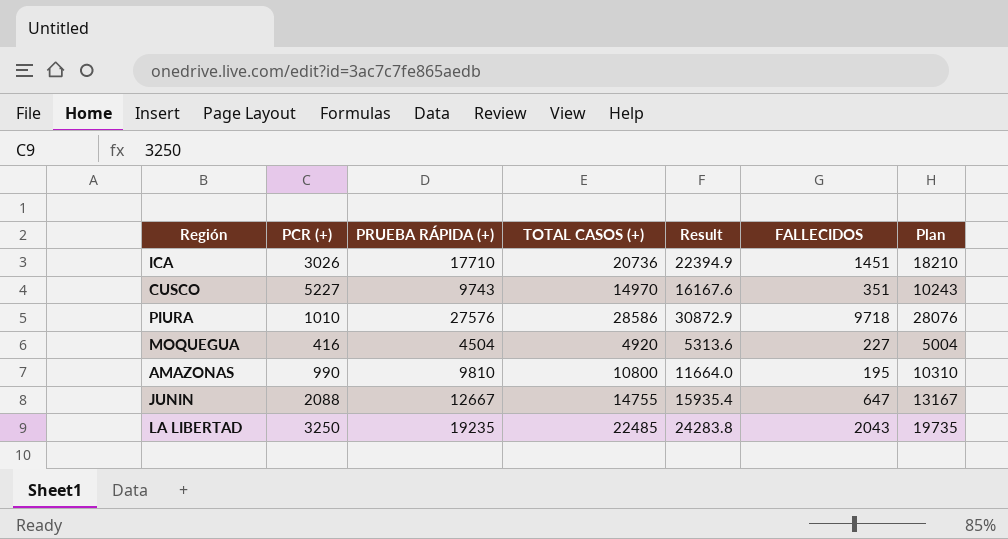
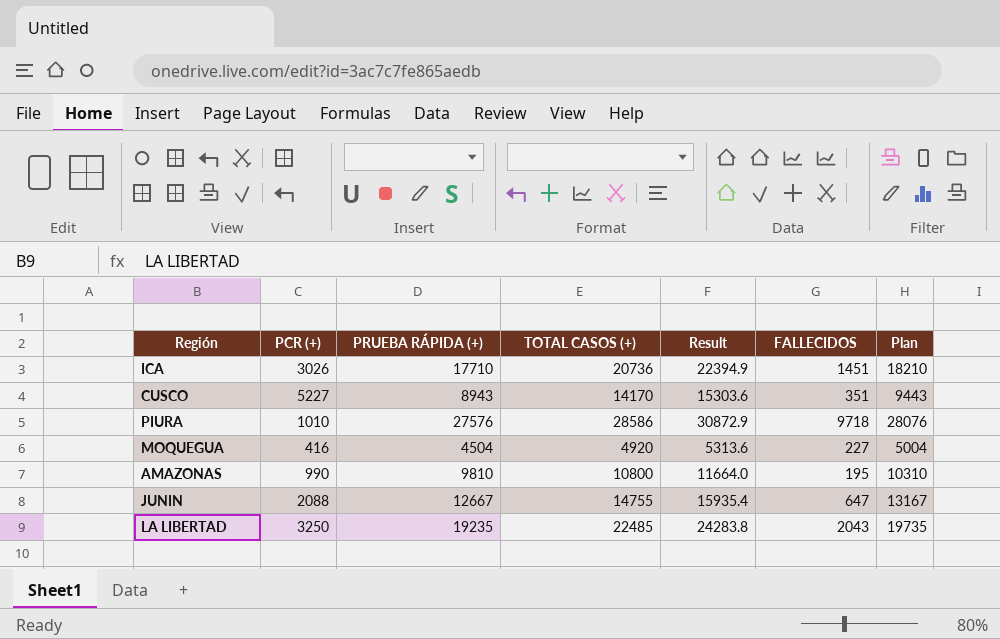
CUSCO | PRUEBA RÁPIDA (+): 9743 -> 8943
CUSCO | TOTAL CASOS (+): 14970 -> 14170
CUSCO | Result: 16167.6 -> 15303.6
CUSCO | Plan: 10243 -> 9443

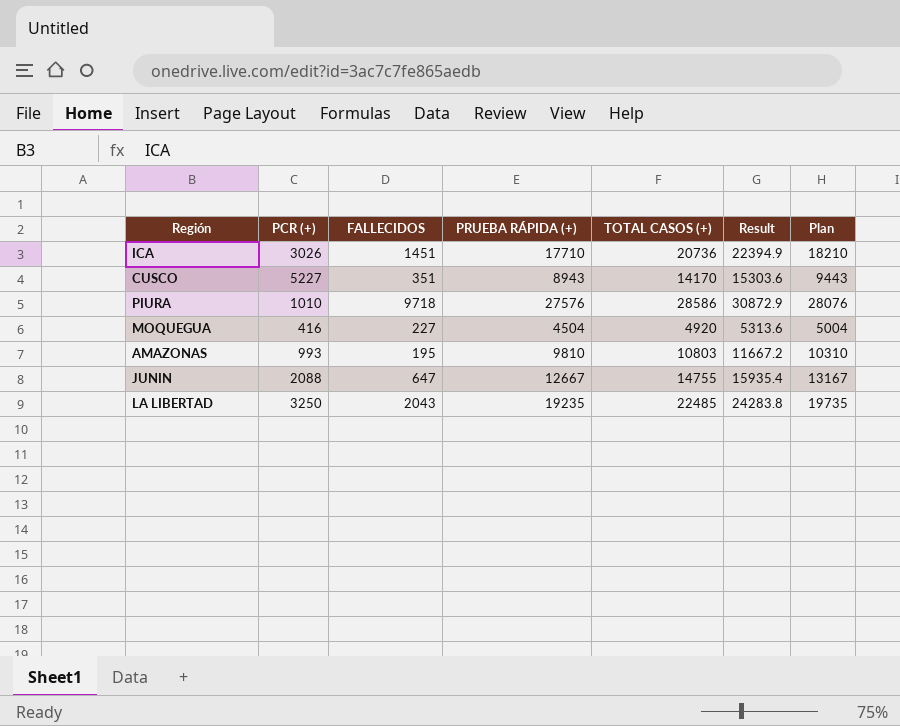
column FALLECIDOS | position: 6 -> 3
AMAZONAS | PCR (+): 990 -> 993
AMAZONAS | TOTAL CASOS (+): 10800 -> 10803
AMAZONAS | Result: 11664.0 -> 11667.2

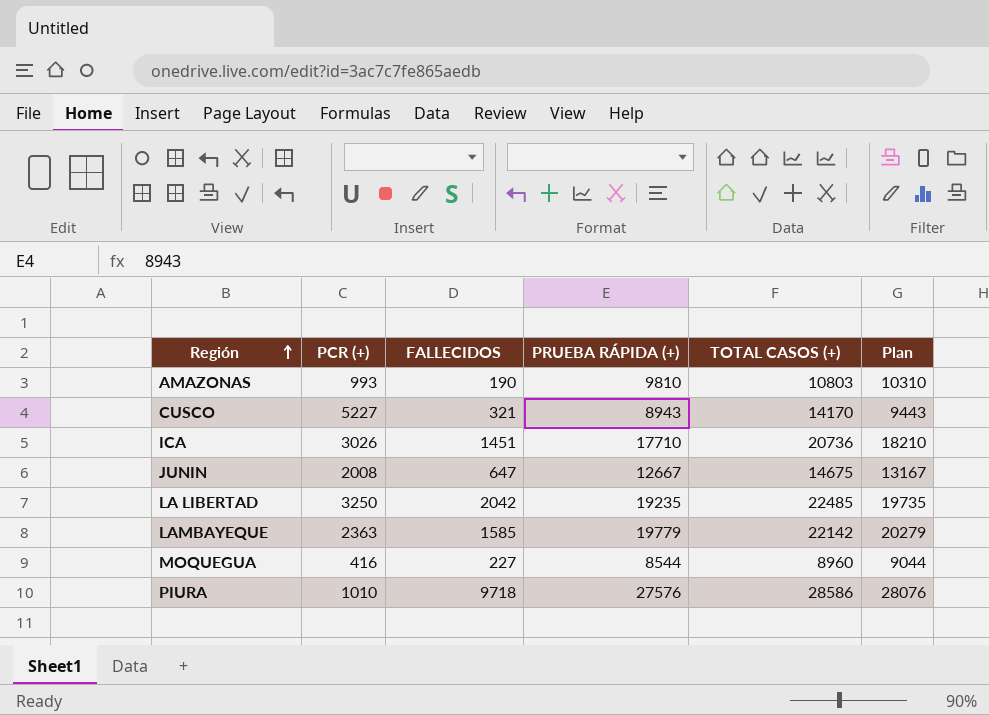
row order: none -> Región ascending
column Result | formula: [TOTAL CASOS (+)] * 1.08 -> none
AMAZONAS | FALLECIDOS: 195 -> 190
CUSCO | FALLECIDOS: 351 -> 321
JUNIN | PCR (+): 2088 -> 2008
JUNIN | TOTAL CASOS (+): 14755 -> 14675
LA LIBERTAD | FALLECIDOS: 2043 -> 2042
row LAMBAYEQUE: none -> 2363 | 1585 | 19779 | 22142 | 20279
MOQUEGUA | PRUEBA RÁPIDA (+): 4504 -> 8544
MOQUEGUA | TOTAL CASOS (+): 4920 -> 8960
MOQUEGUA | Plan: 5004 -> 9044

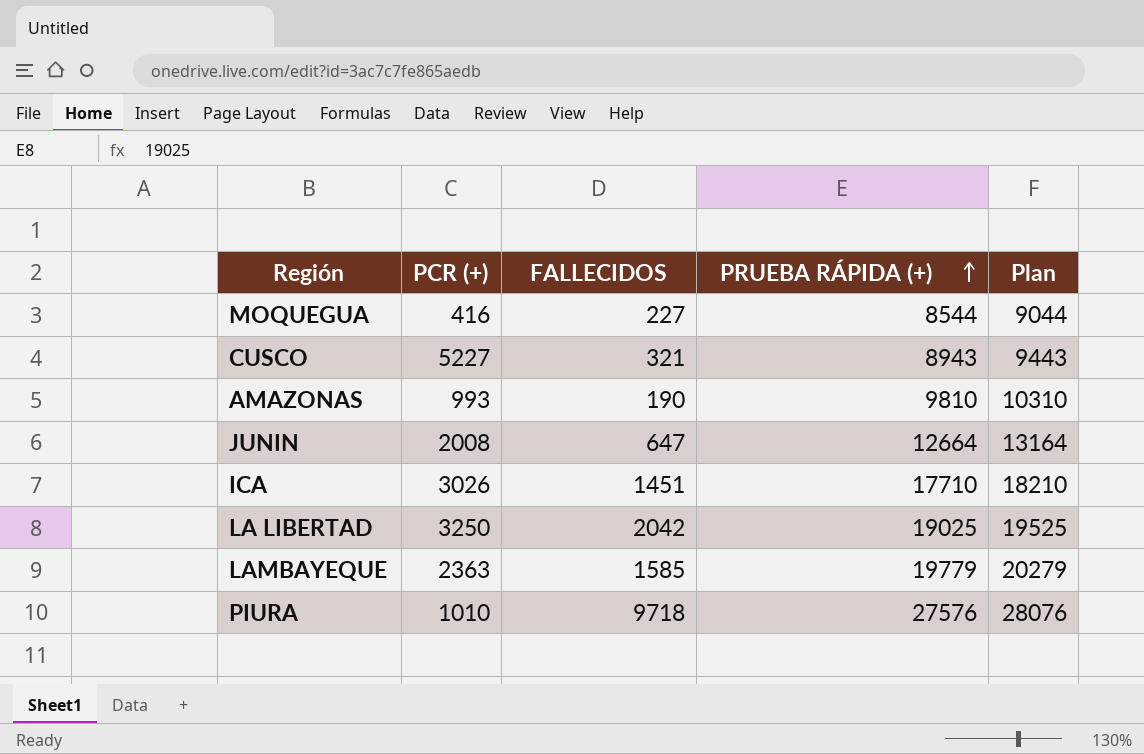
row order: Región ascending -> PRUEBA RÁPIDA (+) ascending
column TOTAL CASOS (+) | formula: [PCR (+)] + [PRUEBA RÁPIDA (+)] -> none
JUNIN | PRUEBA RÁPIDA (+): 12667 -> 12664
JUNIN | Plan: 13167 -> 13164
LA LIBERTAD | PRUEBA RÁPIDA (+): 19235 -> 19025
LA LIBERTAD | Plan: 19735 -> 19525

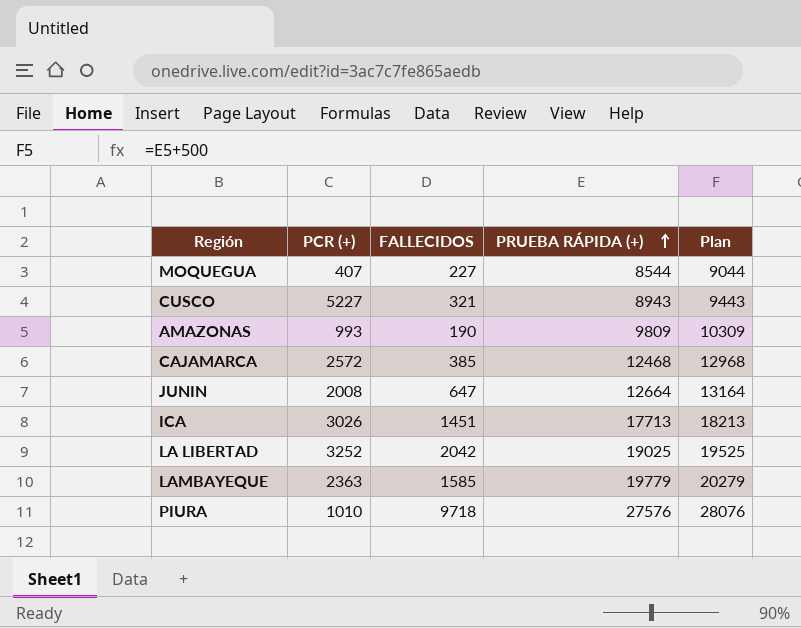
MOQUEGUA | PCR (+): 416 -> 407
AMAZONAS | PRUEBA RÁPIDA (+): 9810 -> 9809
AMAZONAS | Plan: 10310 -> 10309
row CAJAMARCA: none -> 2572 | 385 | 12468 | 12968
ICA | PRUEBA RÁPIDA (+): 17710 -> 17713
ICA | Plan: 18210 -> 18213
LA LIBERTAD | PCR (+): 3250 -> 3252

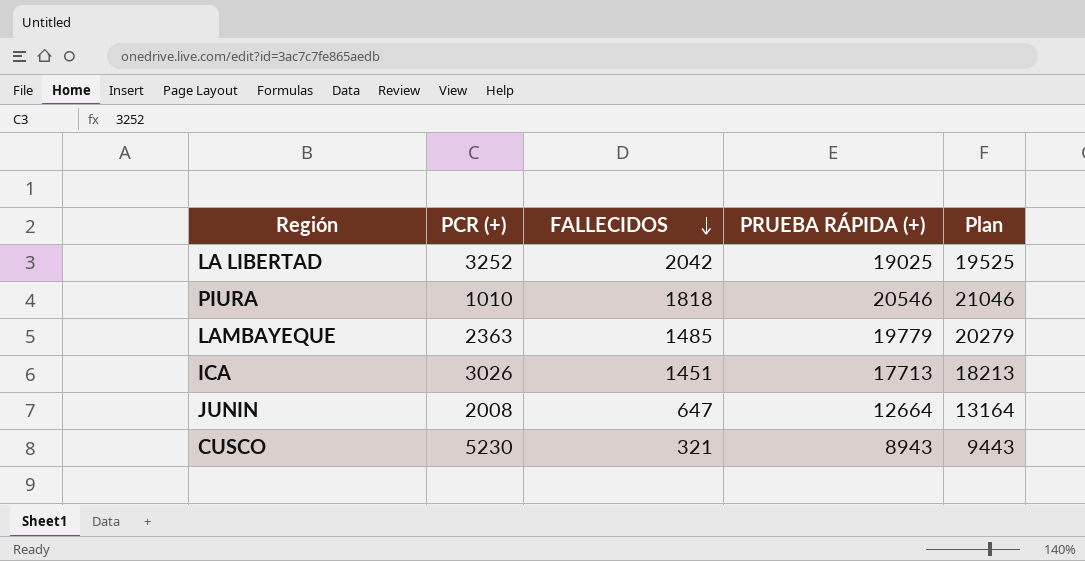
row order: PRUEBA RÁPIDA (+) ascending -> FALLECIDOS descending
row MOQUEGUA: 407 | 227 | 8544 | 9044 -> none
row AMAZONAS: 993 | 190 | 9809 | 10309 -> none
row CAJAMARCA: 2572 | 385 | 12468 | 12968 -> none
PIURA | FALLECIDOS: 9718 -> 1818
PIURA | PRUEBA RÁPIDA (+): 27576 -> 20546
PIURA | Plan: 28076 -> 21046
LAMBAYEQUE | FALLECIDOS: 1585 -> 1485
CUSCO | PCR (+): 5227 -> 5230

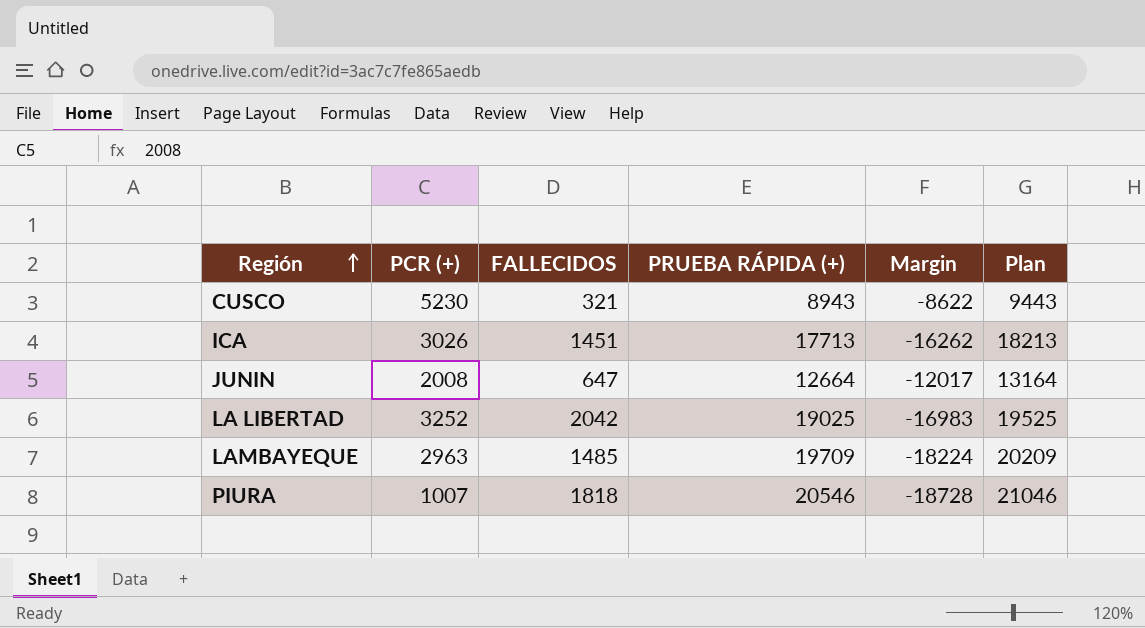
row order: FALLECIDOS descending -> Región ascending
column Margin | formula: none -> [FALLECIDOS] - [PRUEBA RÁPIDA (+)]
LAMBAYEQUE | PCR (+): 2363 -> 2963
LAMBAYEQUE | PRUEBA RÁPIDA (+): 19779 -> 19709
LAMBAYEQUE | Plan: 20279 -> 20209
PIURA | PCR (+): 1010 -> 1007

